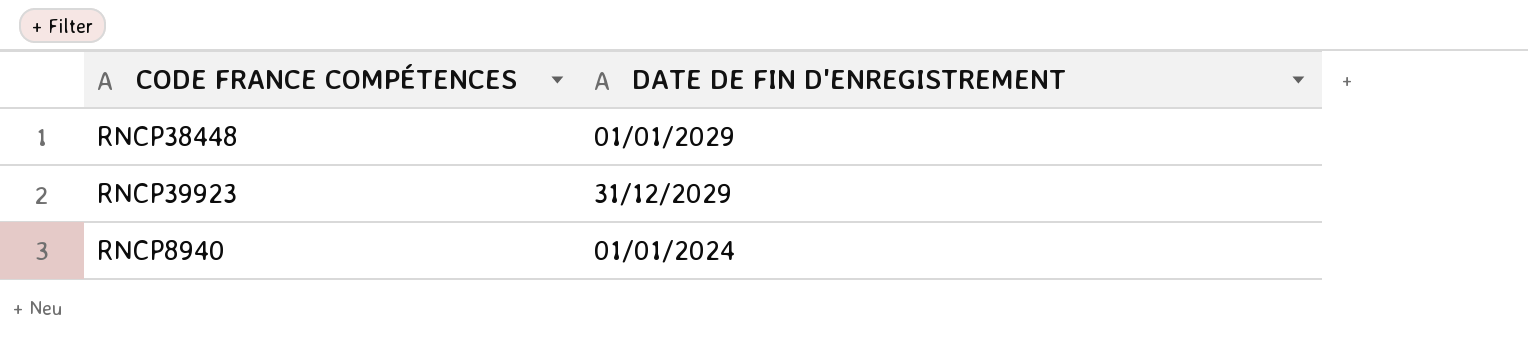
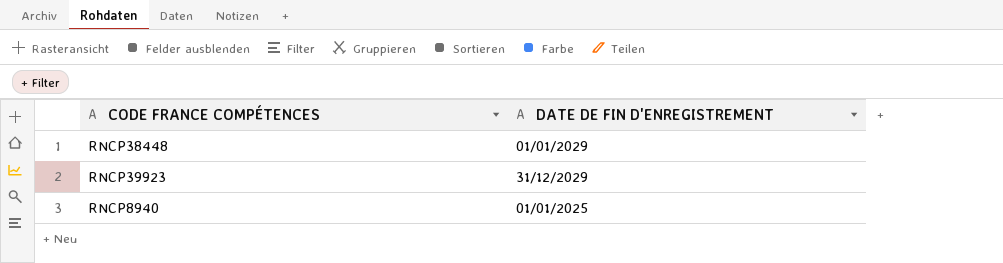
RNCP8940 | DATE DE FIN D'ENREGISTREMENT: 01/01/2024 -> 01/01/2025

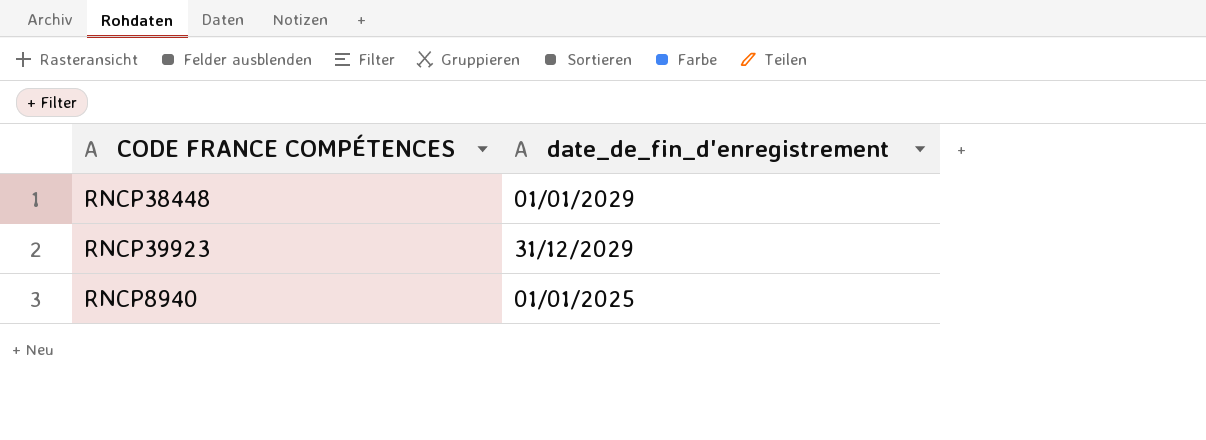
column name: DATE DE FIN D'ENREGISTREMENT -> date_de_fin_d'enregistrement

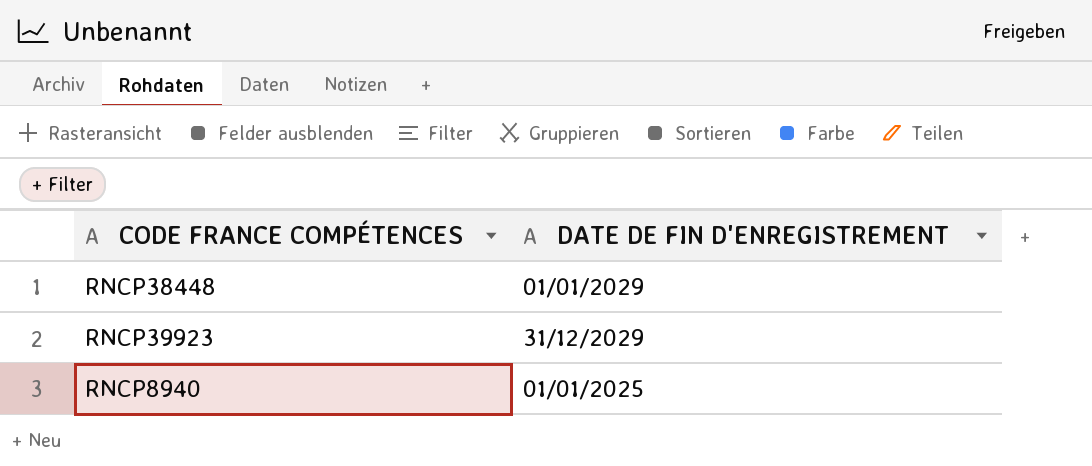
column name: date_de_fin_d'enregistrement -> DATE DE FIN D'ENREGISTREMENT

